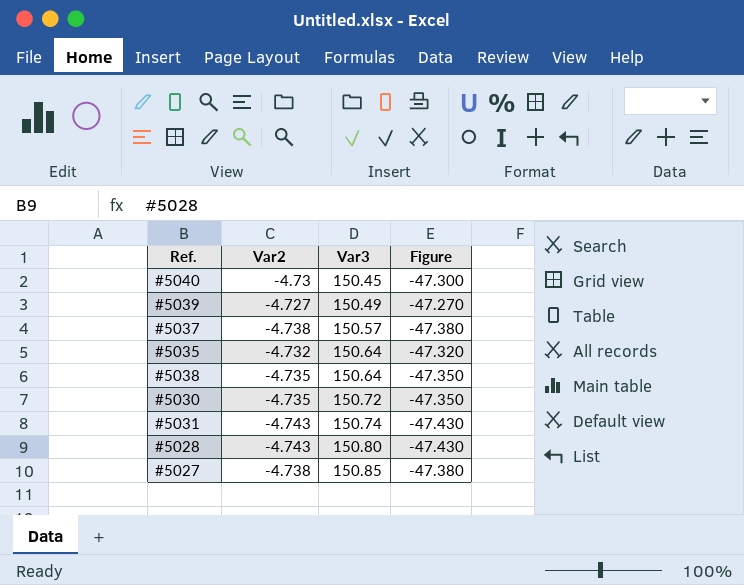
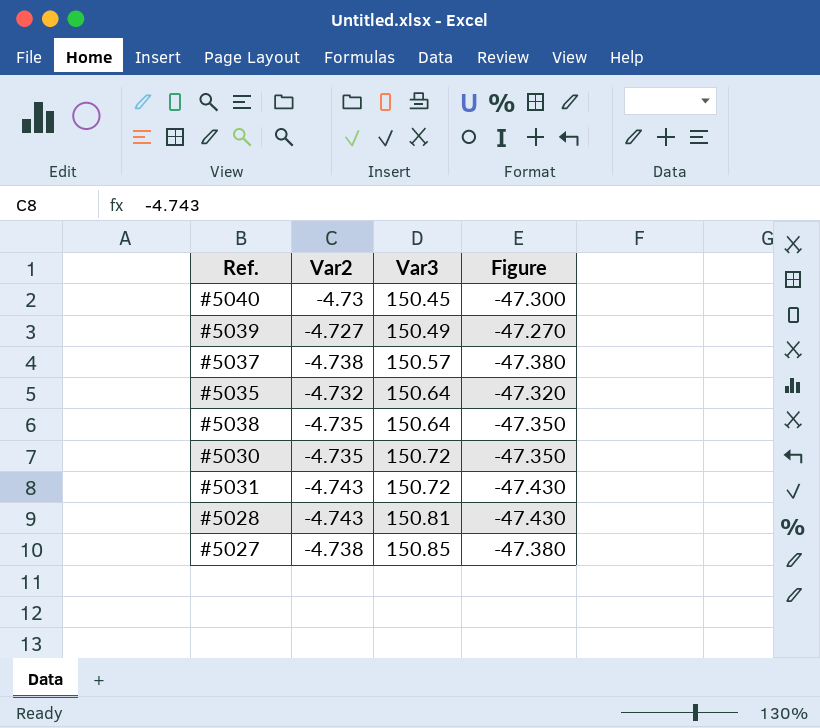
#5031 | Var3: 150.74 -> 150.72
#5028 | Var3: 150.80 -> 150.81

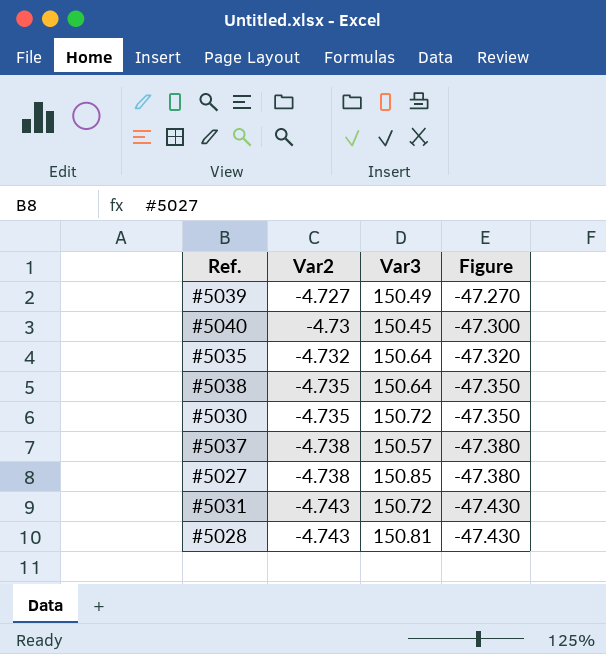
row order: Var3 ascending -> Var2 descending

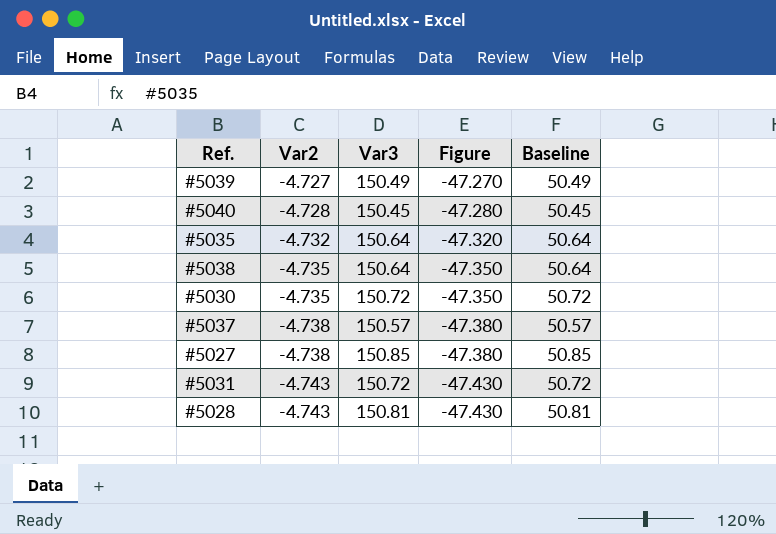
column Baseline | formula: none -> [Var3] - 100
#5040 | Var2: -4.73 -> -4.728
#5040 | Figure: -47.300 -> -47.280

